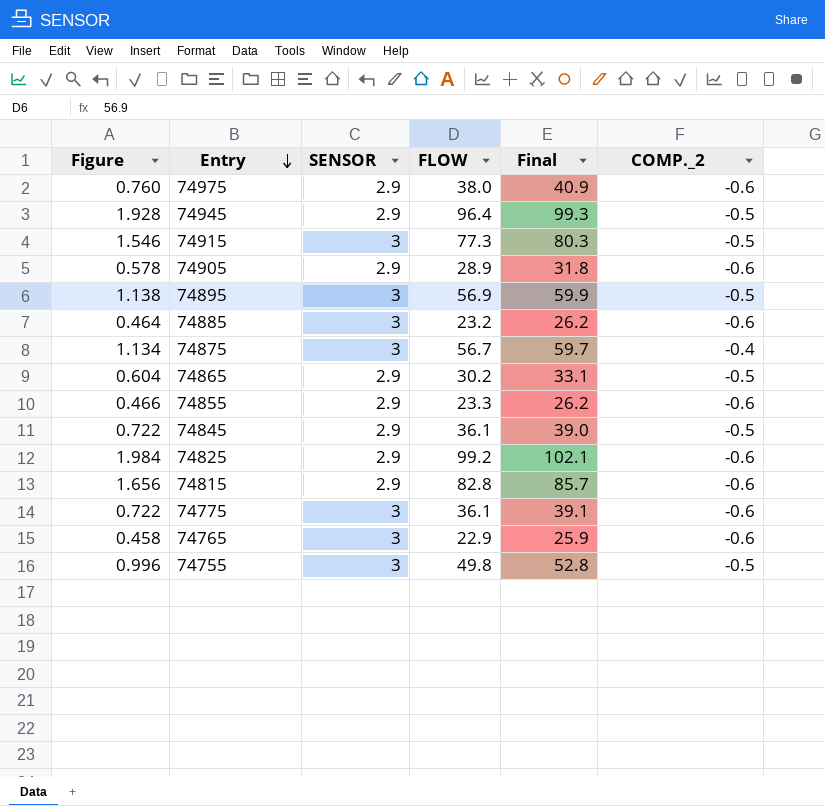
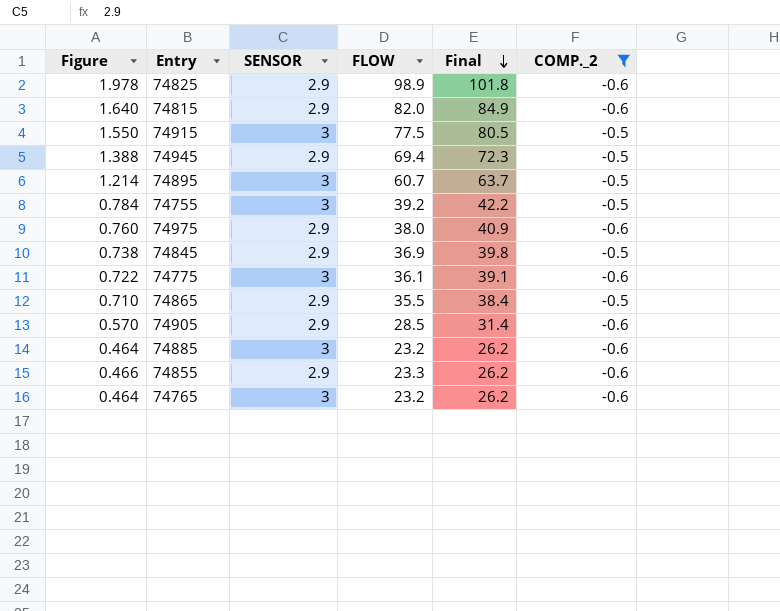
filter: none -> COMP._2 != -0.4
row order: Entry descending -> Final descending
74825 | Figure: 1.984 -> 1.978
74825 | FLOW: 99.2 -> 98.9
74825 | Final: 102.1 -> 101.8
74815 | Figure: 1.656 -> 1.640
74815 | FLOW: 82.8 -> 82.0
74815 | Final: 85.7 -> 84.9
74915 | Figure: 1.546 -> 1.550
74915 | FLOW: 77.3 -> 77.5
74915 | Final: 80.3 -> 80.5
74945 | Figure: 1.928 -> 1.388
74945 | FLOW: 96.4 -> 69.4
74945 | Final: 99.3 -> 72.3
74895 | Figure: 1.138 -> 1.214
74895 | FLOW: 56.9 -> 60.7
74895 | Final: 59.9 -> 63.7
74755 | Figure: 0.996 -> 0.784
74755 | FLOW: 49.8 -> 39.2
74755 | Final: 52.8 -> 42.2
74845 | Figure: 0.722 -> 0.738
74845 | FLOW: 36.1 -> 36.9
74845 | Final: 39.0 -> 39.8
74865 | Figure: 0.604 -> 0.710
74865 | FLOW: 30.2 -> 35.5
74865 | Final: 33.1 -> 38.4
74905 | Figure: 0.578 -> 0.570
74905 | FLOW: 28.9 -> 28.5
74905 | Final: 31.8 -> 31.4
74765 | Figure: 0.458 -> 0.464
74765 | FLOW: 22.9 -> 23.2
74765 | Final: 25.9 -> 26.2

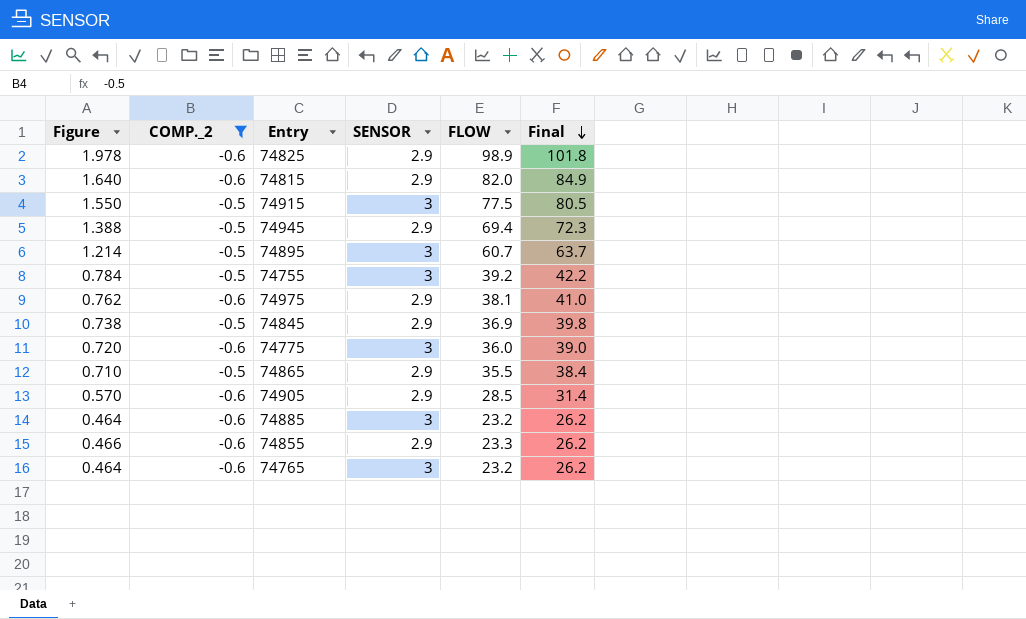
column COMP._2 | position: 6 -> 2
74975 | Figure: 0.760 -> 0.762
74975 | FLOW: 38.0 -> 38.1
74975 | Final: 40.9 -> 41.0
74775 | Figure: 0.722 -> 0.720
74775 | FLOW: 36.1 -> 36.0
74775 | Final: 39.1 -> 39.0

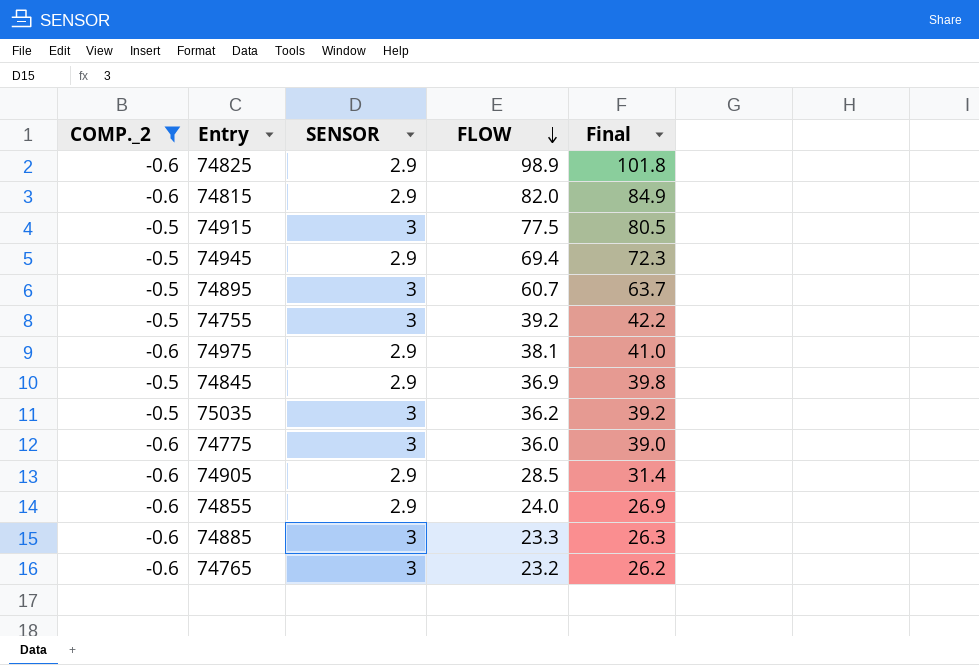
row order: Final descending -> FLOW descending
column Figure | formula: [FLOW] * 0.02 -> none
row 74865: 0.710 | -0.5 | 2.9 | 35.5 | 38.4 -> none
row 75035: none -> -0.5 | 3 | 36.2 | 39.2
74855 | FLOW: 23.3 -> 24.0
74855 | Final: 26.2 -> 26.9
74885 | FLOW: 23.2 -> 23.3
74885 | Final: 26.2 -> 26.3

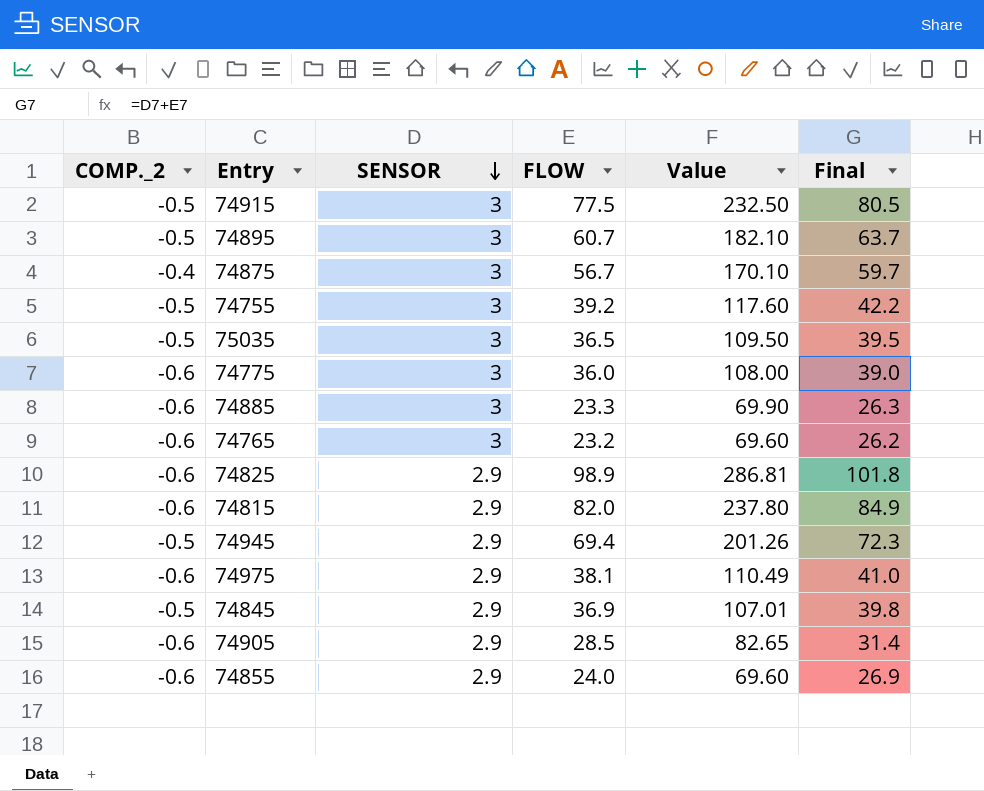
filter: COMP._2 != -0.4 -> none
row order: FLOW descending -> SENSOR descending
column Value | formula: none -> [SENSOR] * [FLOW]
75035 | FLOW: 36.2 -> 36.5
75035 | Final: 39.2 -> 39.5

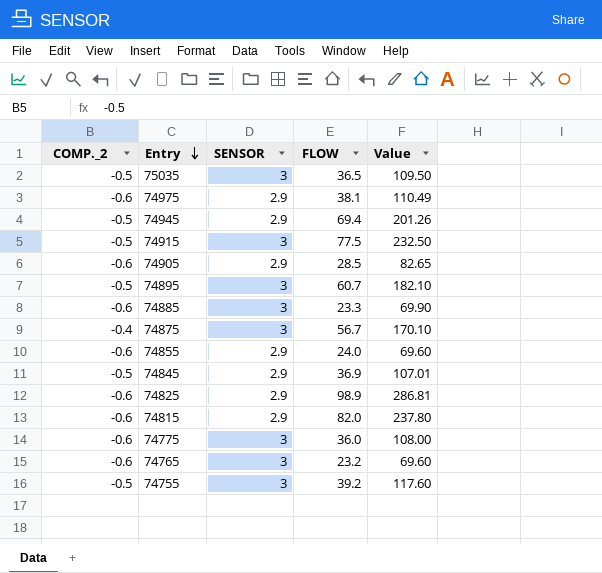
row order: SENSOR descending -> Entry descending
column Final | formula: [SENSOR] + [FLOW] -> none

